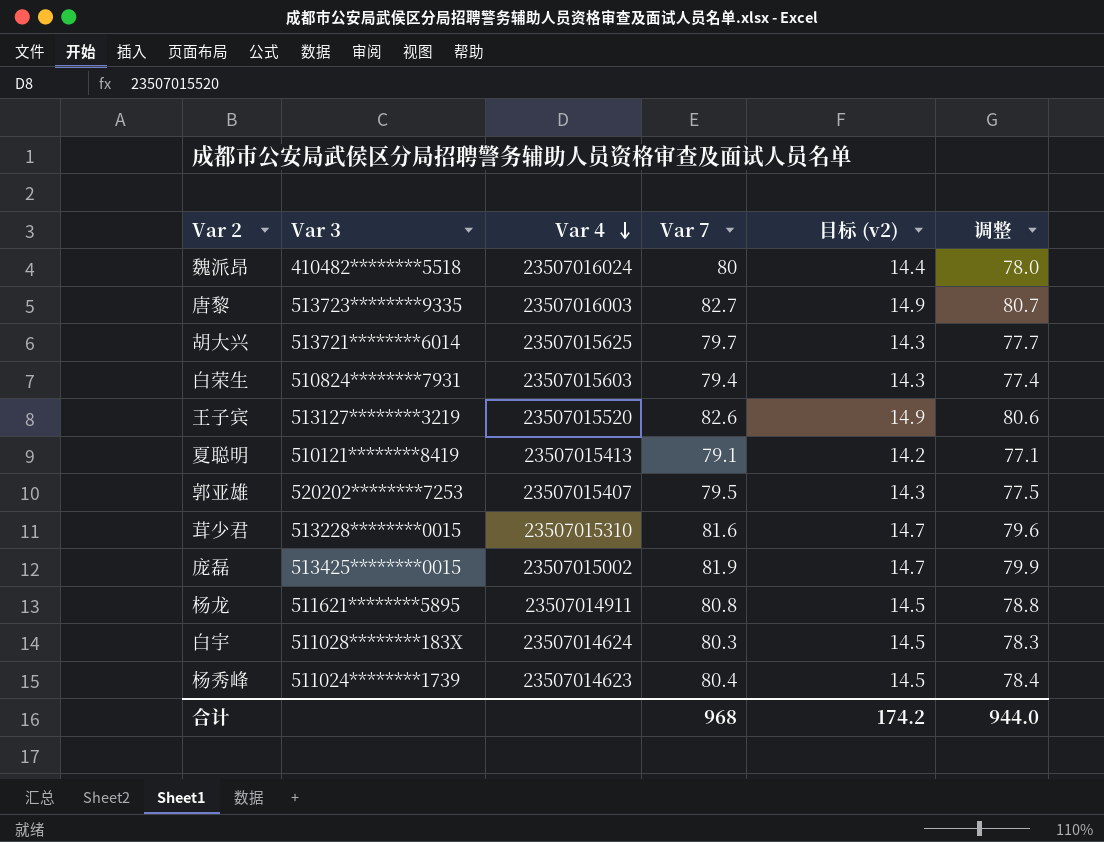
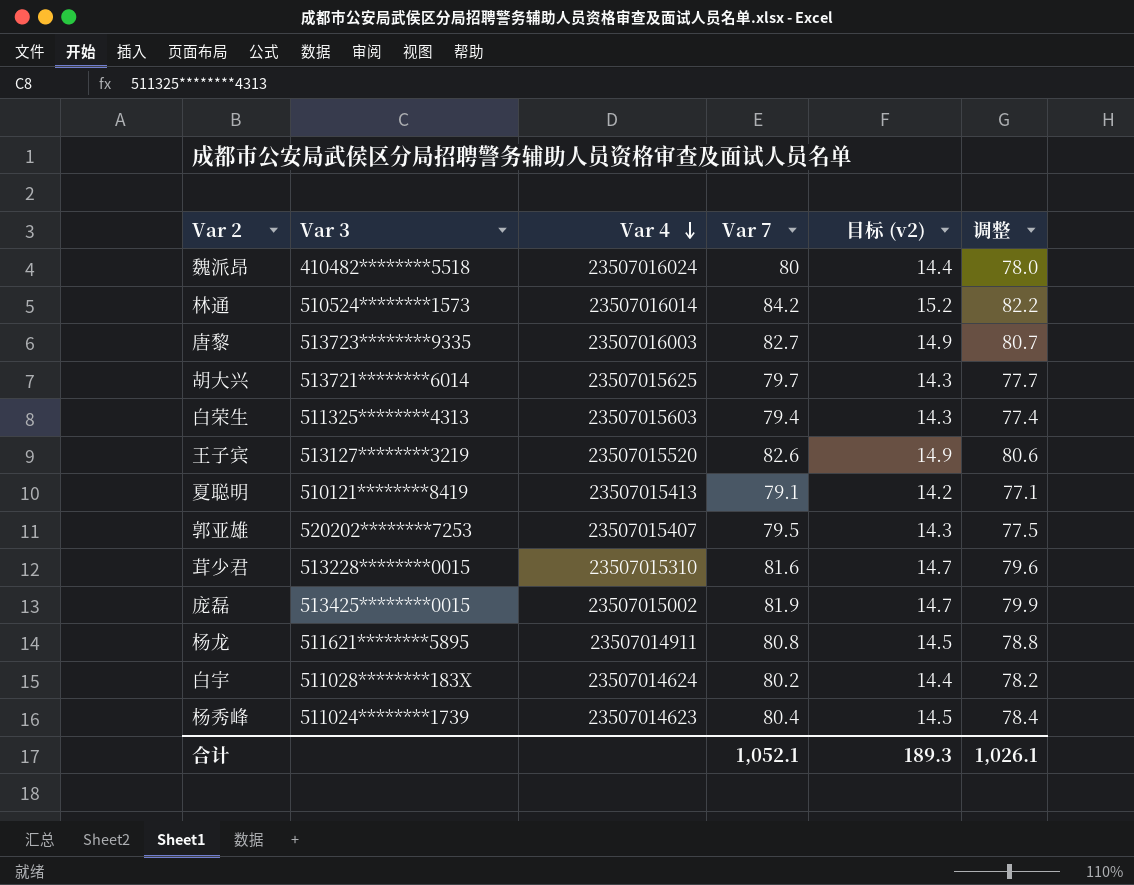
row 林通: none -> 510524********1573 | 23507016014 | 84.2 | 15.2 | 82.2
白荣生 | Var 3: 510824********7931 -> 511325********4313
白宇 | Var 7: 80.3 -> 80.2
白宇 | 目标 (v2): 14.5 -> 14.4
白宇 | 调整: 78.3 -> 78.2
合计 | Var 7: 968 -> 1,052.1
合计 | 目标 (v2): 174.2 -> 189.3
合计 | 调整: 944.0 -> 1,026.1

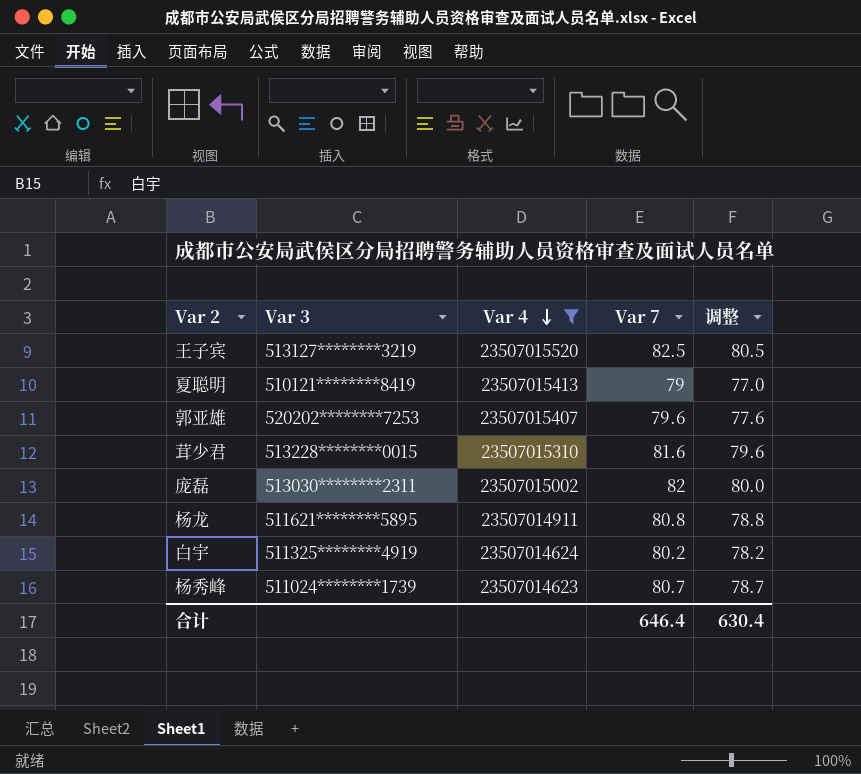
filter: none -> Var 4 <= 23507015520
column 目标 (v2) | formula: [Var 7] * 0.18 -> none
王子宾 | Var 7: 82.6 -> 82.5
王子宾 | 调整: 80.6 -> 80.5
夏聪明 | Var 7: 79.1 -> 79
夏聪明 | 调整: 77.1 -> 77.0
郭亚雄 | Var 7: 79.5 -> 79.6
郭亚雄 | 调整: 77.5 -> 77.6
庞磊 | Var 3: 513425********0015 -> 513030********2311
庞磊 | Var 7: 81.9 -> 82
庞磊 | 调整: 79.9 -> 80.0
白宇 | Var 3: 511028********183X -> 511325********4919
杨秀峰 | Var 7: 80.4 -> 80.7
杨秀峰 | 调整: 78.4 -> 78.7
合计 | Var 7: 1,052.1 -> 646.4
合计 | 调整: 1,026.1 -> 630.4

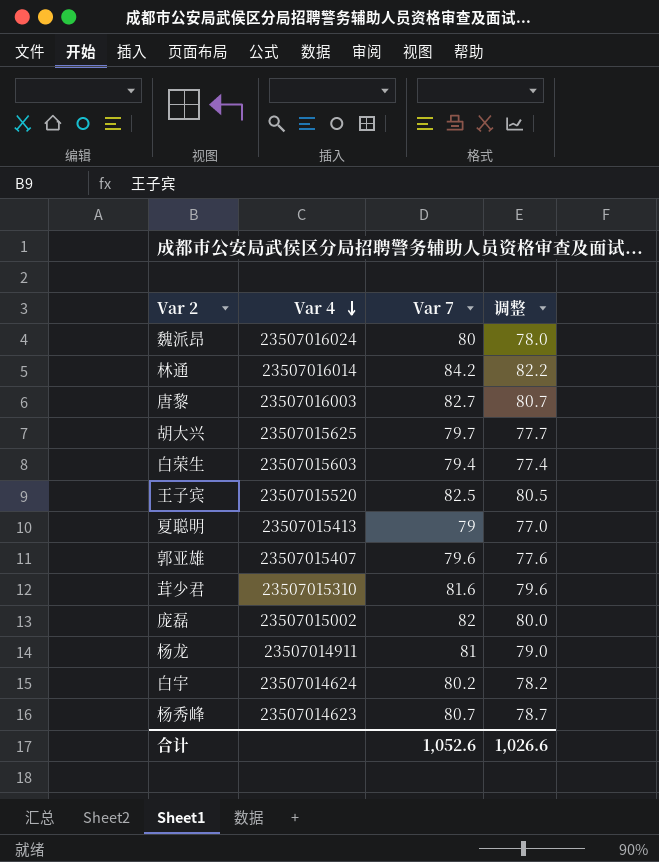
filter: Var 4 <= 23507015520 -> none
column Var 3 | position: 2 -> none
杨龙 | Var 7: 80.8 -> 81
杨龙 | 调整: 78.8 -> 79.0
合计 | Var 7: 646.4 -> 1,052.6
合计 | 调整: 630.4 -> 1,026.6

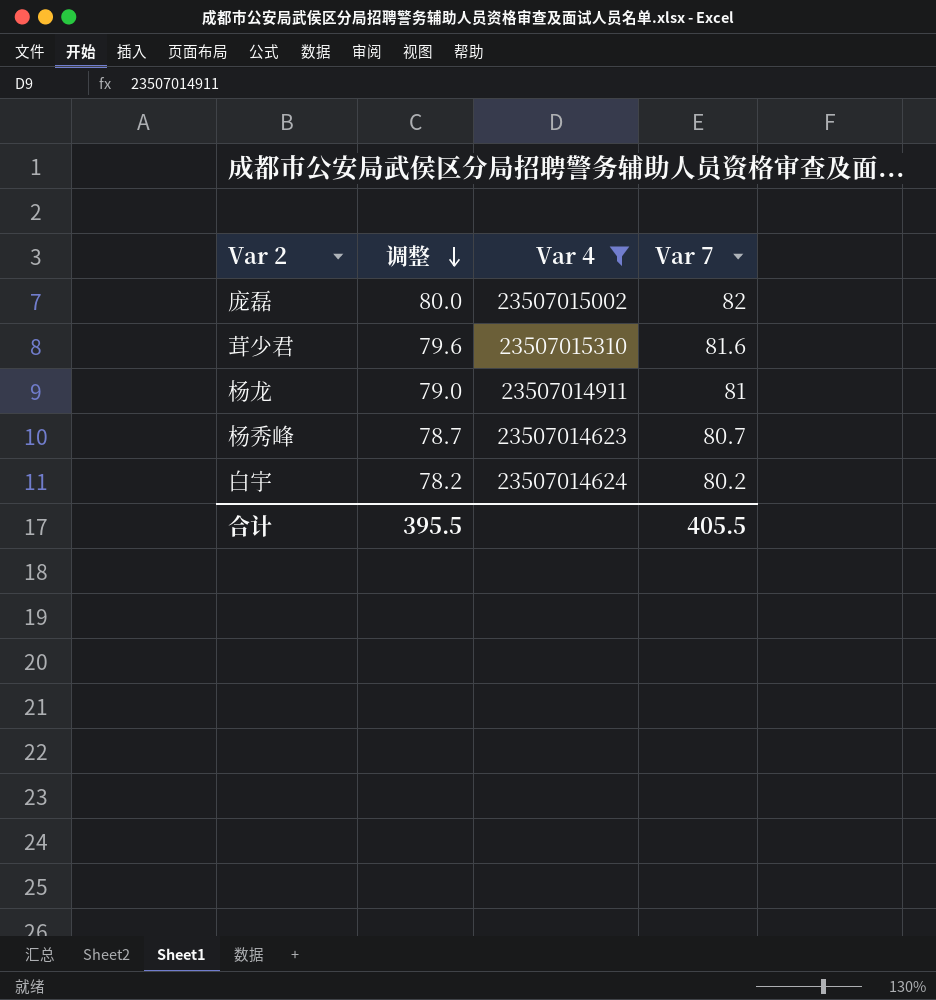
filter: none -> Var 4 <= 23507015310
row order: Var 4 descending -> 调整 descending
column 调整 | position: 4 -> 2
合计 | 调整: 1,026.6 -> 395.5
合计 | Var 7: 1,052.6 -> 405.5

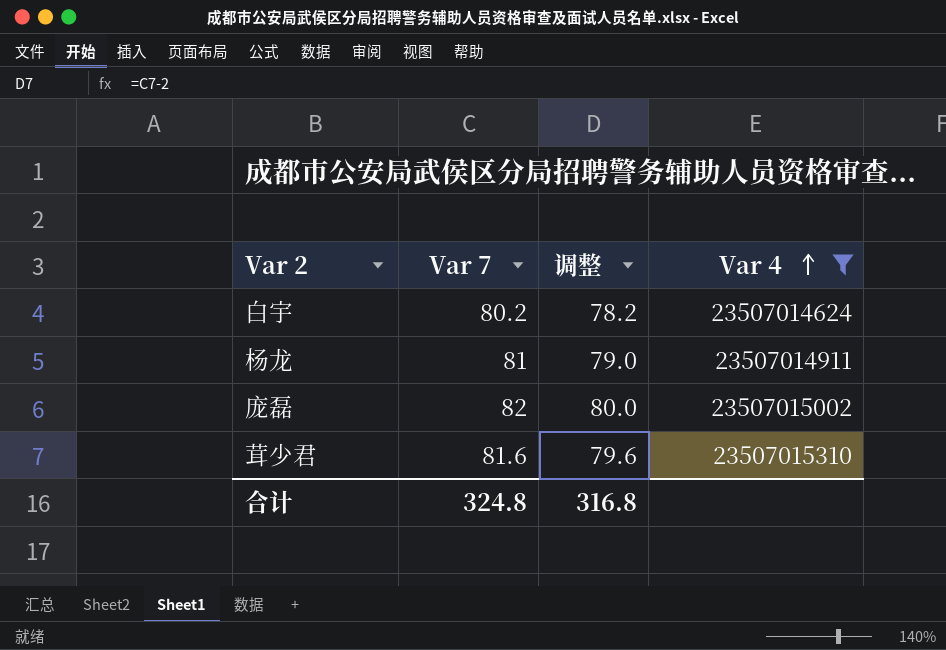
row order: 调整 descending -> Var 4 ascending
column Var 7 | position: 4 -> 2
row 杨秀峰: 78.7 | 23507014623 | 80.7 -> none
合计 | Var 7: 405.5 -> 324.8
合计 | 调整: 395.5 -> 316.8

